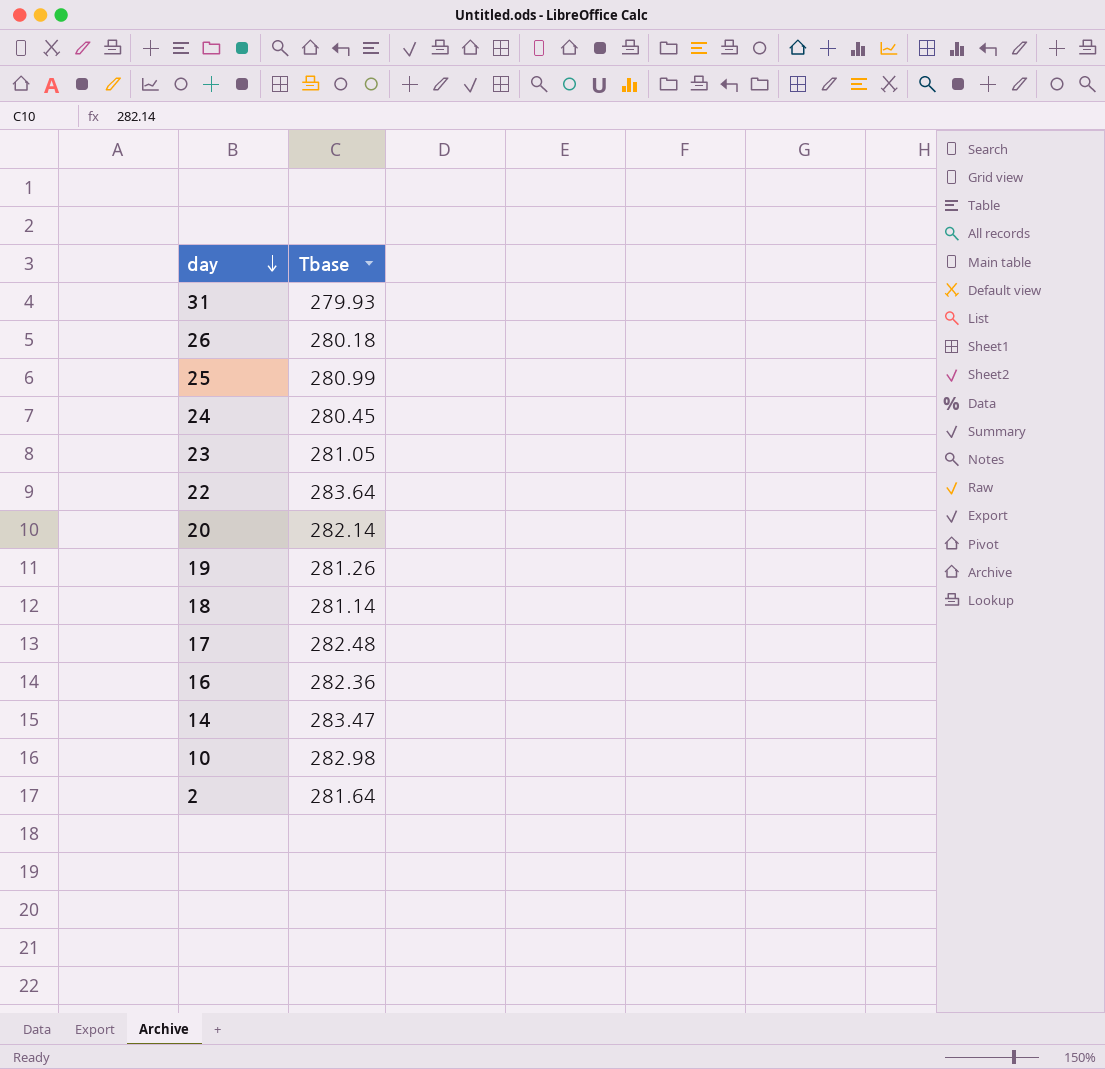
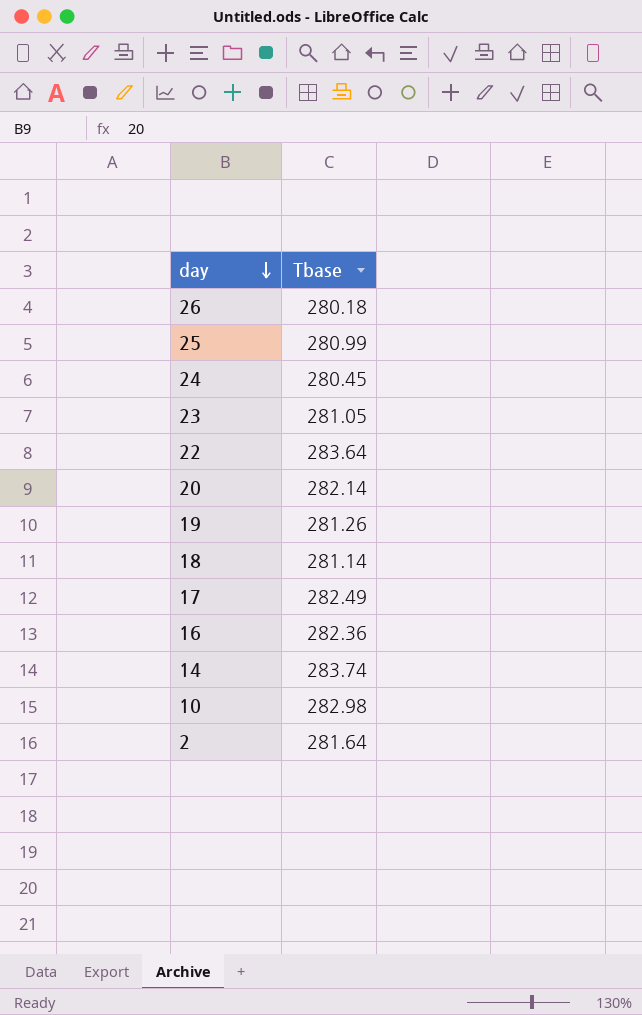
row 31: 279.93 -> none
17 | Tbase: 282.48 -> 282.49
14 | Tbase: 283.47 -> 283.74

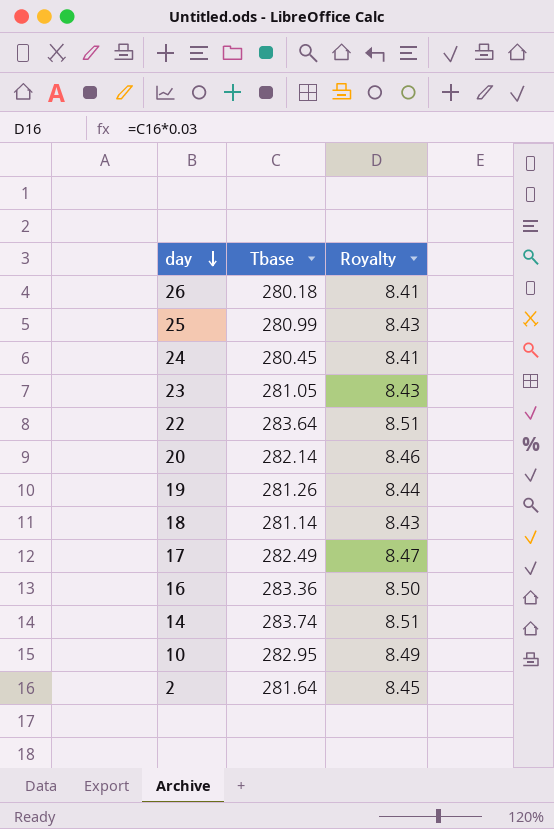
column Royalty | formula: none -> [Tbase] * 0.03
16 | Tbase: 282.36 -> 283.36
10 | Tbase: 282.98 -> 282.95

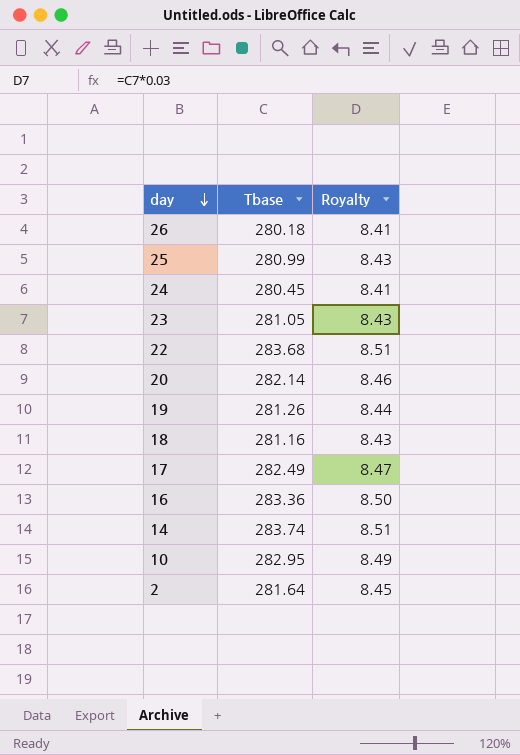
22 | Tbase: 283.64 -> 283.68
18 | Tbase: 281.14 -> 281.16

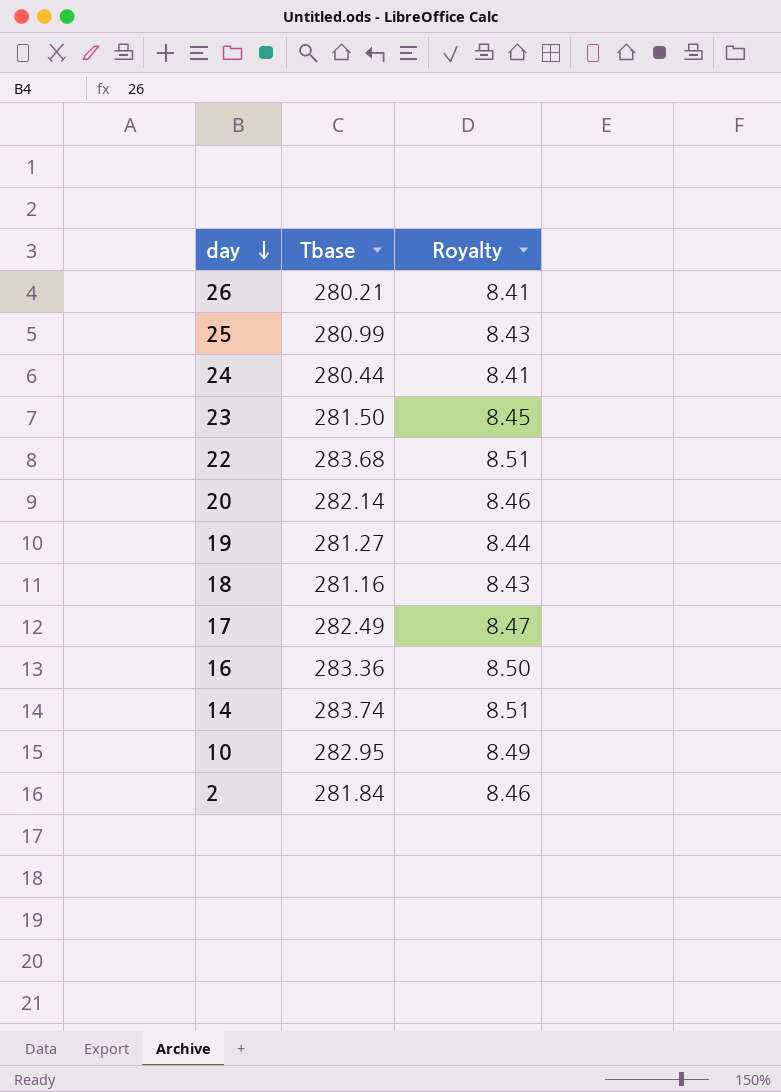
26 | Tbase: 280.18 -> 280.21
24 | Tbase: 280.45 -> 280.44
23 | Tbase: 281.05 -> 281.50
23 | Royalty: 8.43 -> 8.45
19 | Tbase: 281.26 -> 281.27
2 | Tbase: 281.64 -> 281.84
2 | Royalty: 8.45 -> 8.46

